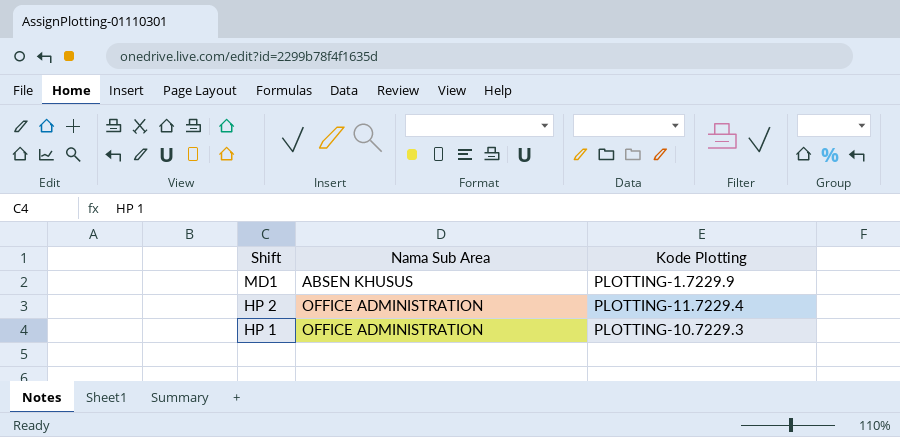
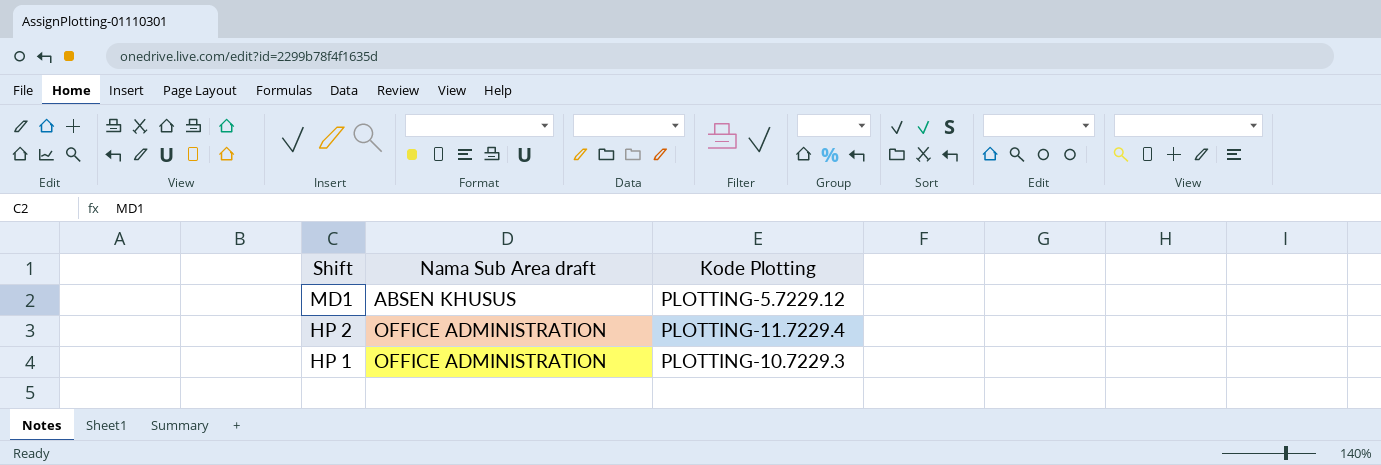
column name: Nama Sub Area -> Nama Sub Area draft
MD1 | Kode Plotting: PLOTTING-1.7229.9 -> PLOTTING-5.7229.12

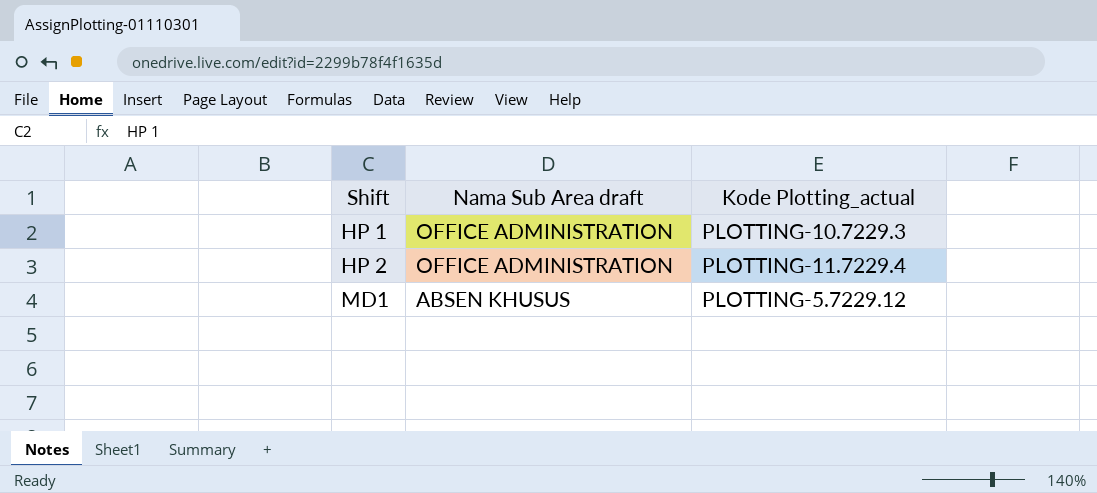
row order: Shift descending -> Shift ascending
column name: Kode Plotting -> Kode Plotting_actual

